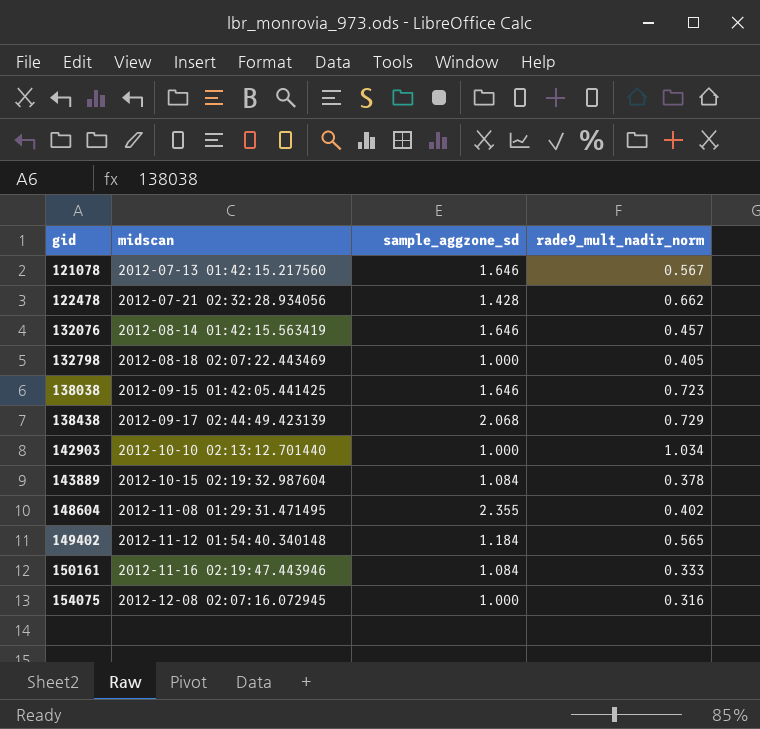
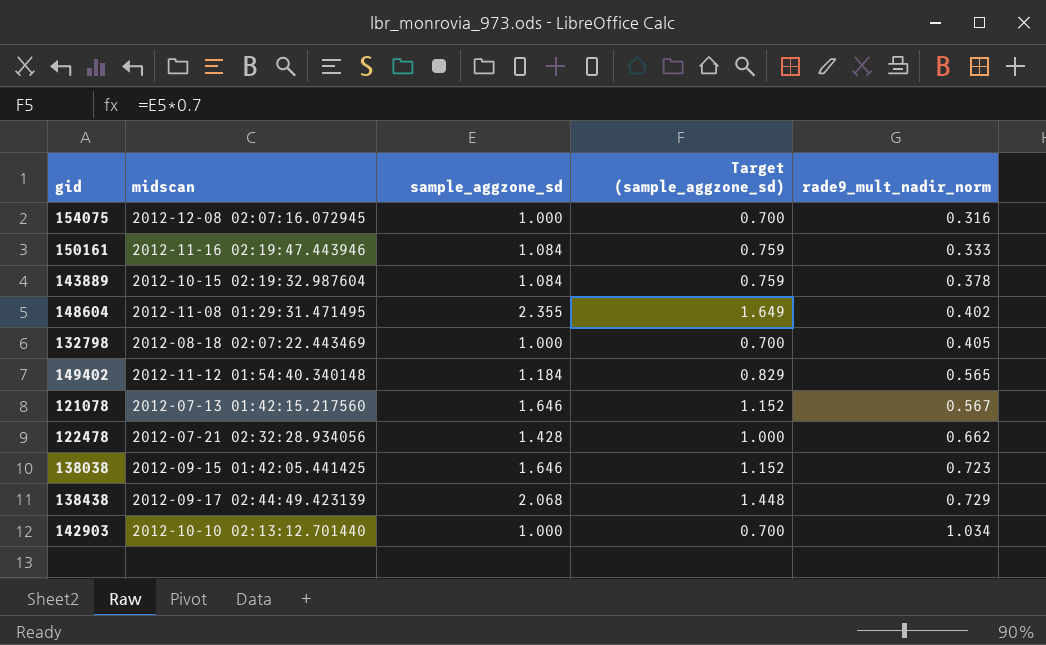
row order: gid ascending -> rade9_mult_nadir_norm ascending
column Target (sample_aggzone_sd) | formula: none -> [sample_aggzone_sd] * 0.7
row 132076: 2012-08-14 01:42:15.563419 | 1.646 | 0.457 -> none

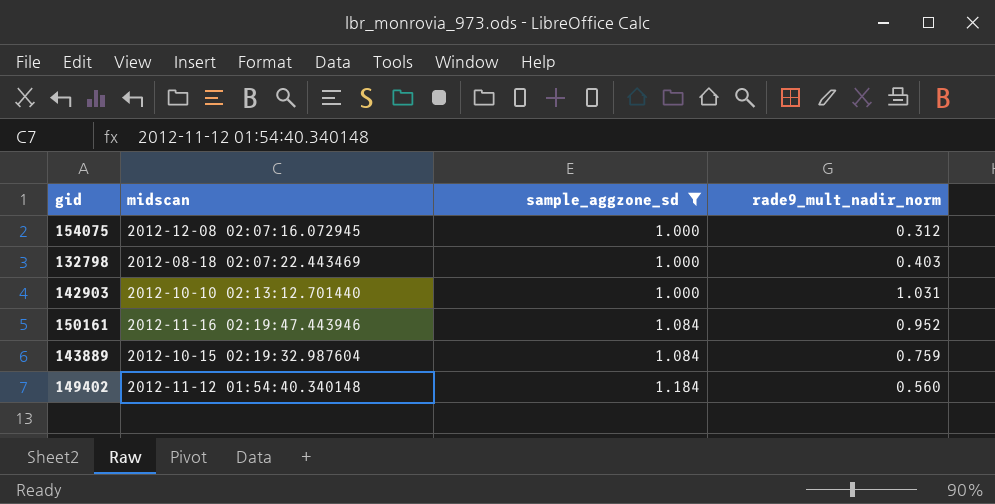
filter: none -> sample_aggzone_sd <= 1.184
row order: rade9_mult_nadir_norm ascending -> sample_aggzone_sd ascending
column Target (sample_aggzone_sd) | formula: [sample_aggzone_sd] * 0.7 -> none
154075 | rade9_mult_nadir_norm: 0.316 -> 0.312
132798 | rade9_mult_nadir_norm: 0.405 -> 0.403
142903 | rade9_mult_nadir_norm: 1.034 -> 1.031
150161 | rade9_mult_nadir_norm: 0.333 -> 0.952
143889 | rade9_mult_nadir_norm: 0.378 -> 0.759
149402 | rade9_mult_nadir_norm: 0.565 -> 0.560

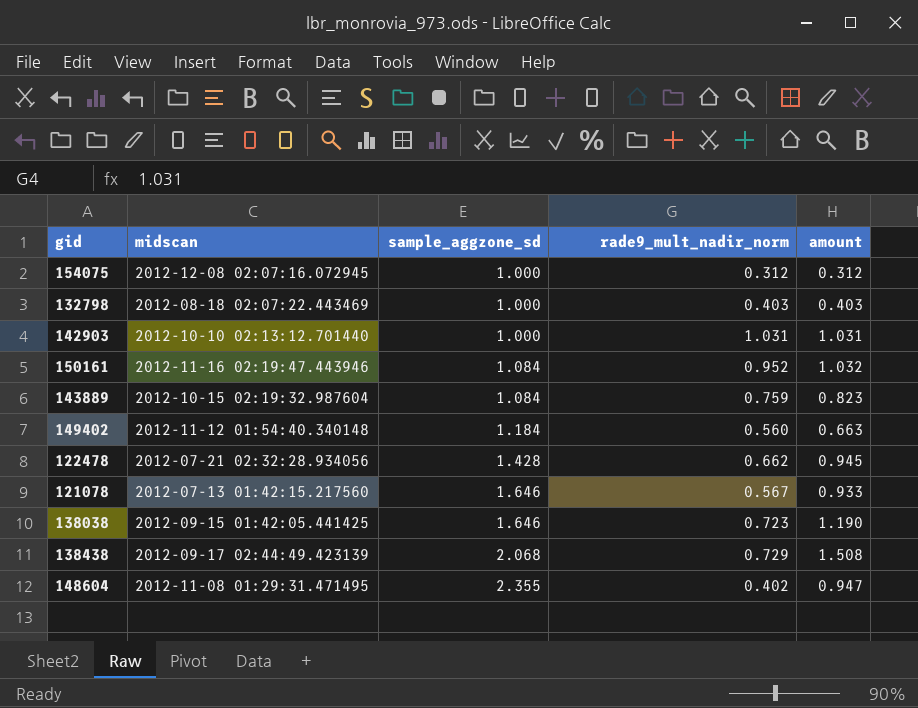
filter: sample_aggzone_sd <= 1.184 -> none
column amount | formula: none -> [sample_aggzone_sd] * [rade9_mult_nadir_norm]

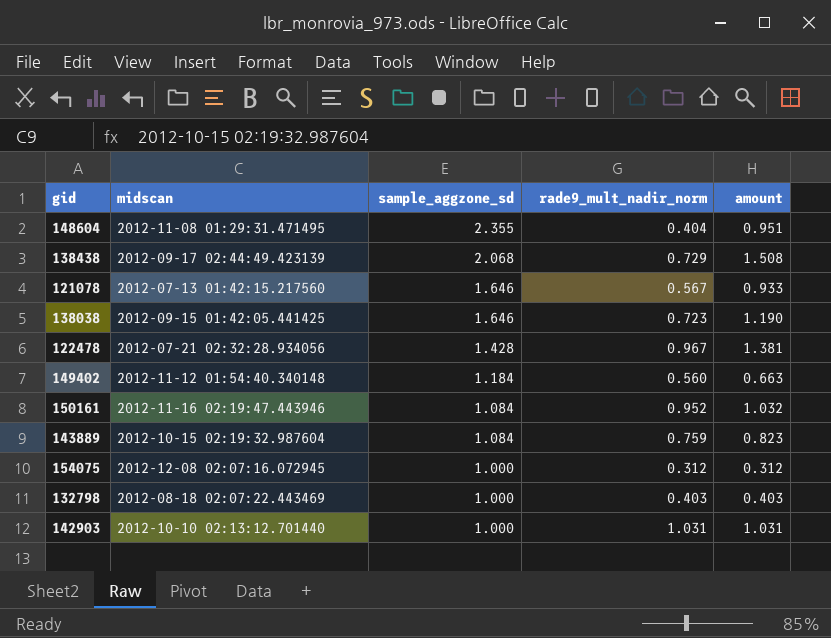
row order: sample_aggzone_sd ascending -> sample_aggzone_sd descending
148604 | rade9_mult_nadir_norm: 0.402 -> 0.404
148604 | amount: 0.947 -> 0.951
122478 | rade9_mult_nadir_norm: 0.662 -> 0.967
122478 | amount: 0.945 -> 1.381

